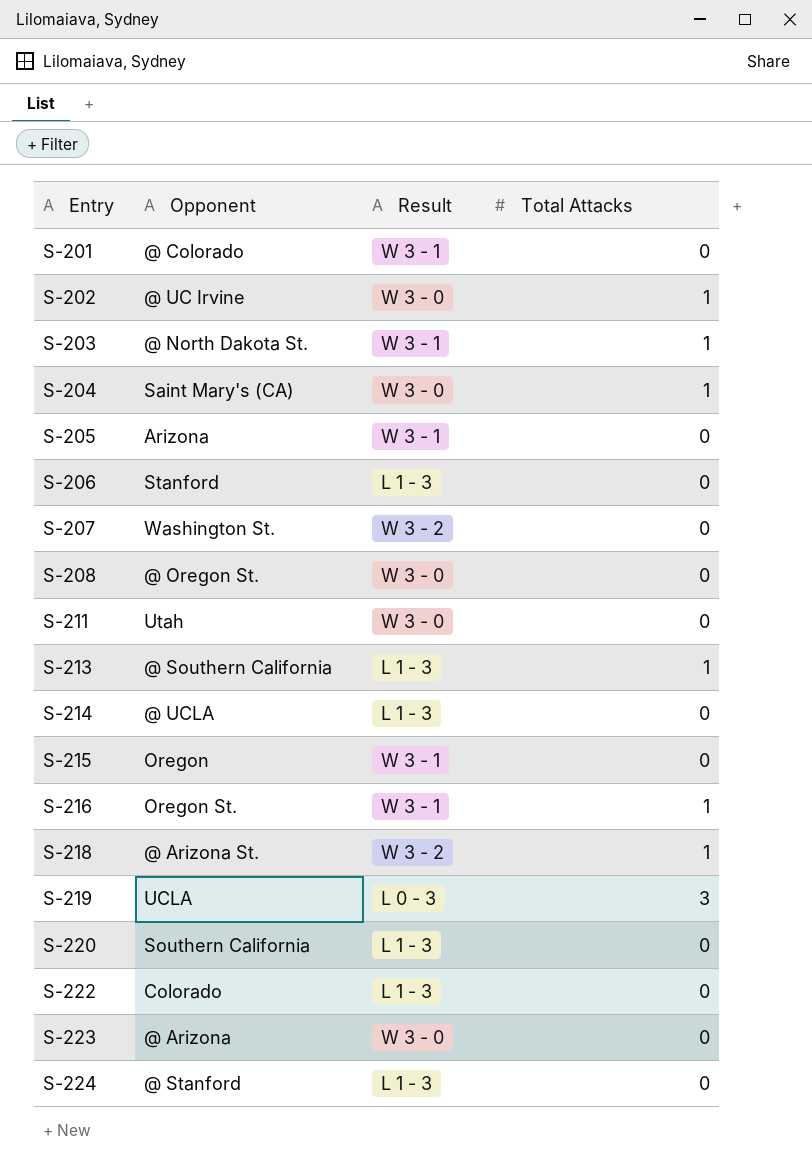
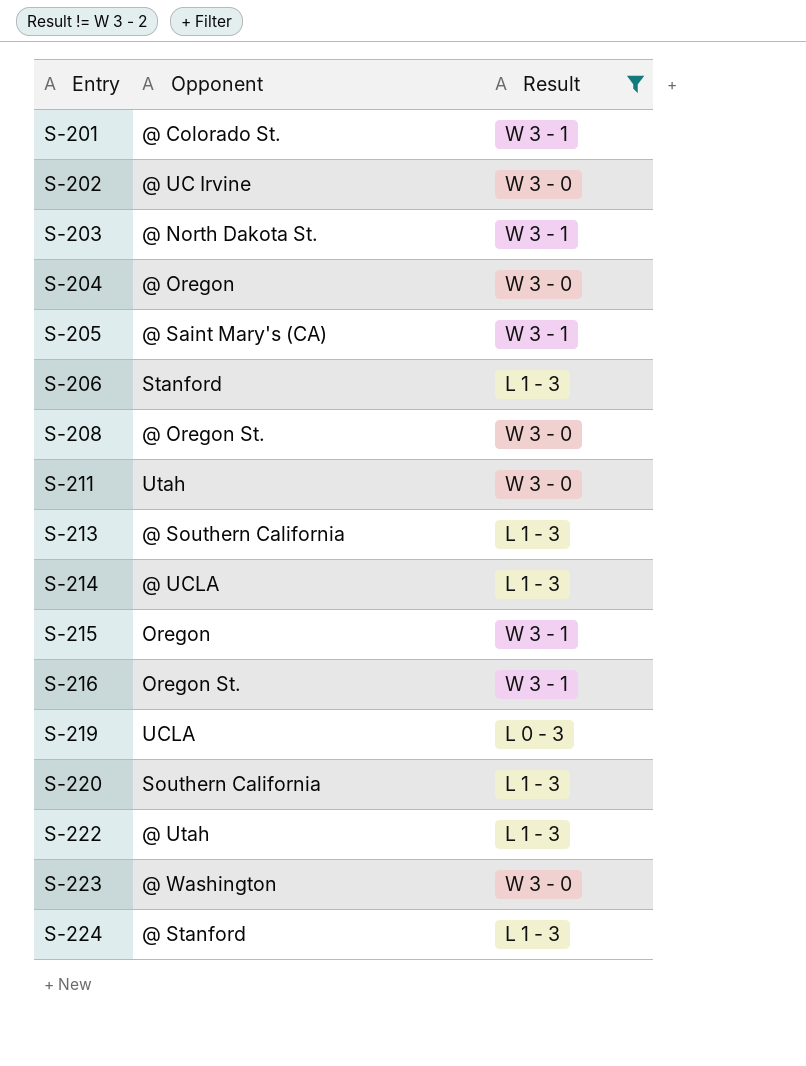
filter: none -> Result != W 3 - 2
column Total Attacks | position: 4 -> none
S-201 | Opponent: @ Colorado -> @ Colorado St.
S-204 | Opponent: Saint Mary's (CA) -> @ Oregon
S-205 | Opponent: Arizona -> @ Saint Mary's (CA)
S-222 | Opponent: Colorado -> @ Utah
S-223 | Opponent: @ Arizona -> @ Washington

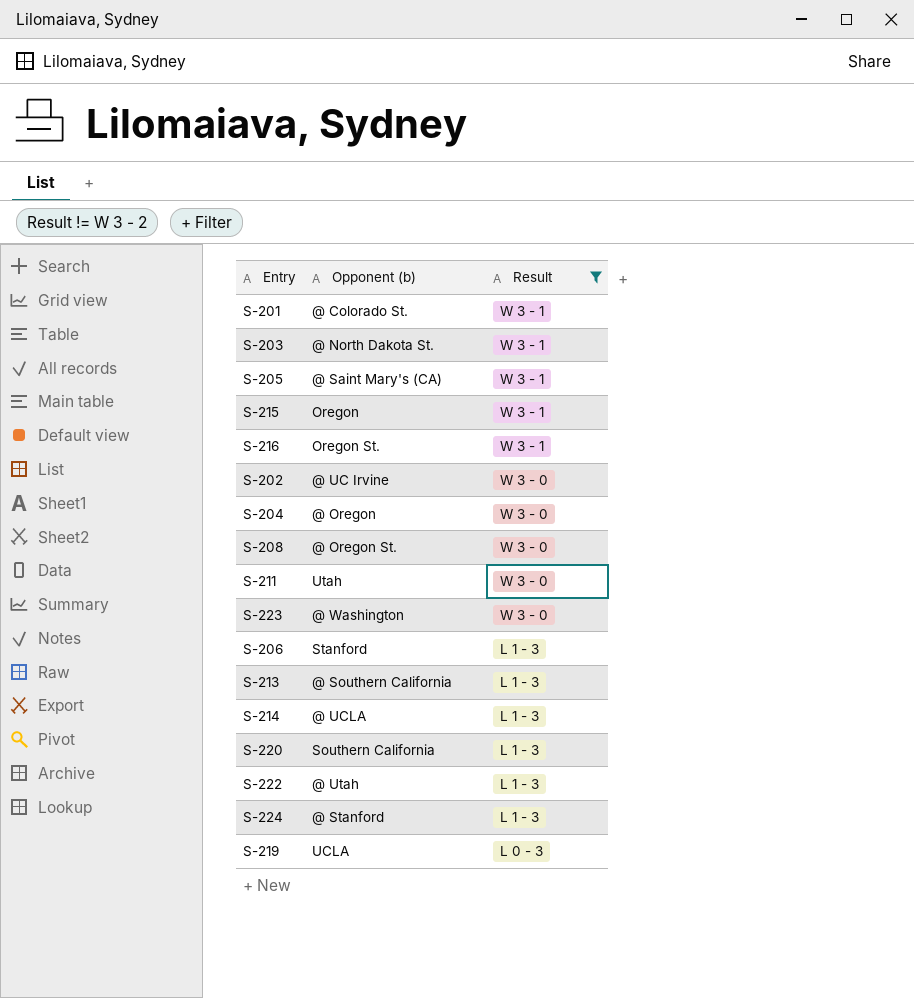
row order: Entry ascending -> Result descending
column name: Opponent -> Opponent (b)

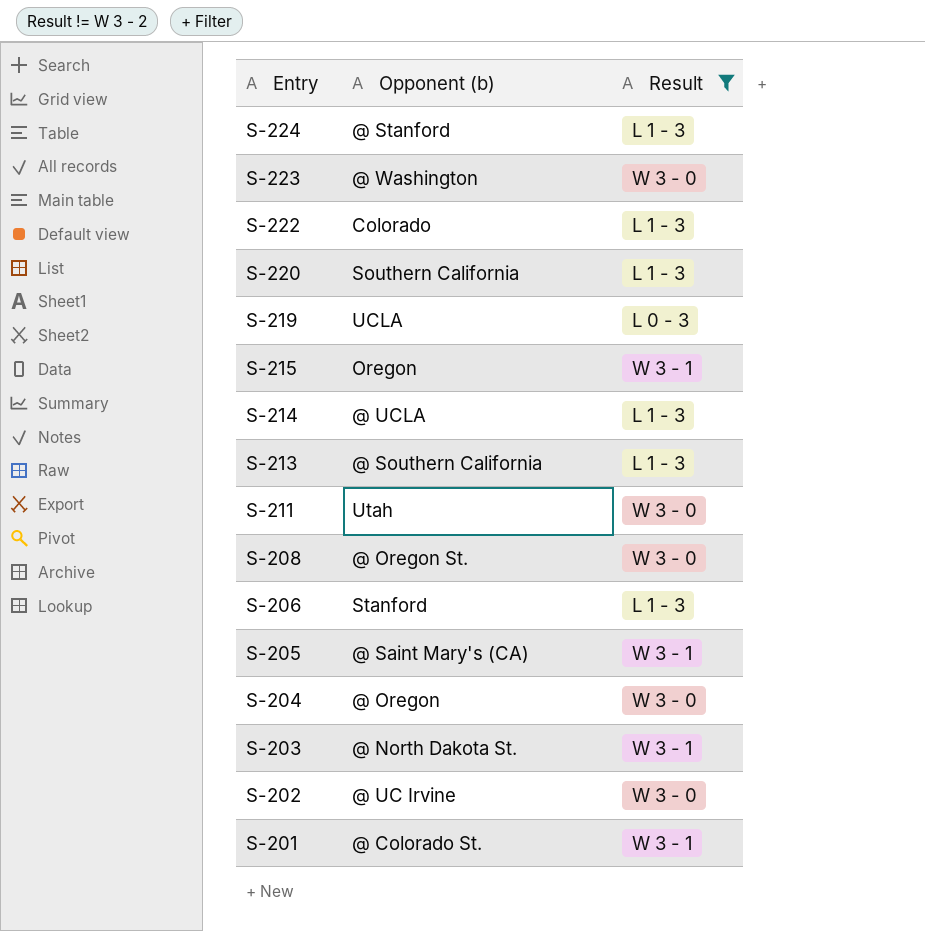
row order: Result descending -> Entry descending
row S-216: Oregon St. | W 3 - 1 -> none
S-222 | Opponent (b): @ Utah -> Colorado

